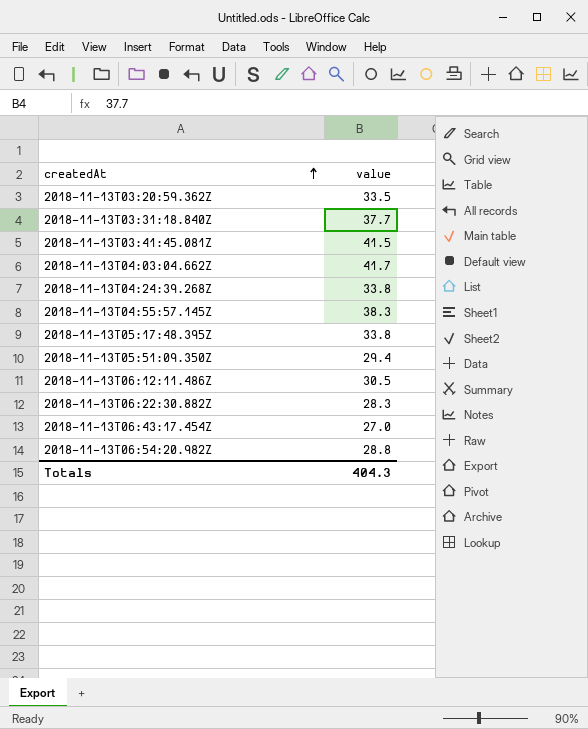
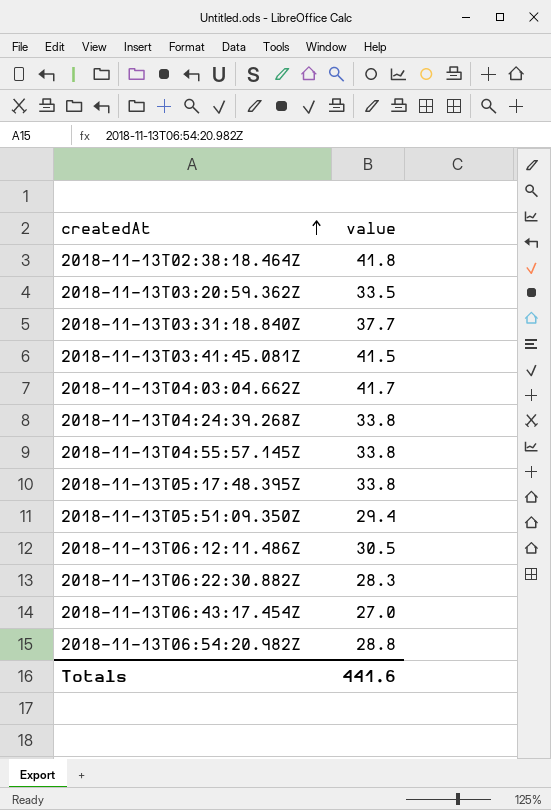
row 2018-11-13T02:38:18.464Z: none -> 41.8
2018-11-13T04:55:57.145Z | value: 38.3 -> 33.8
Totals | value: 404.3 -> 441.6

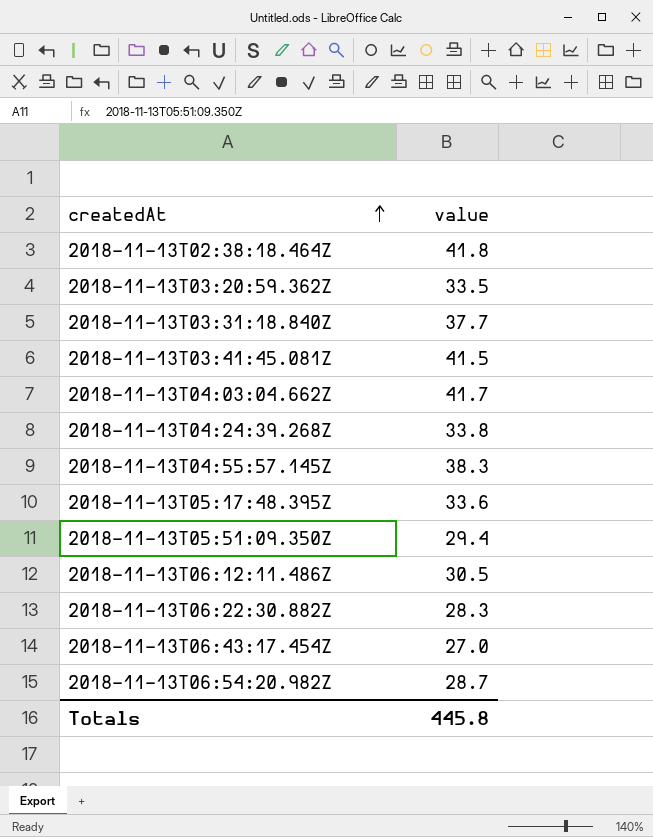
2018-11-13T04:55:57.145Z | value: 33.8 -> 38.3
2018-11-13T05:17:48.395Z | value: 33.8 -> 33.6
2018-11-13T06:54:20.982Z | value: 28.8 -> 28.7
Totals | value: 441.6 -> 445.8

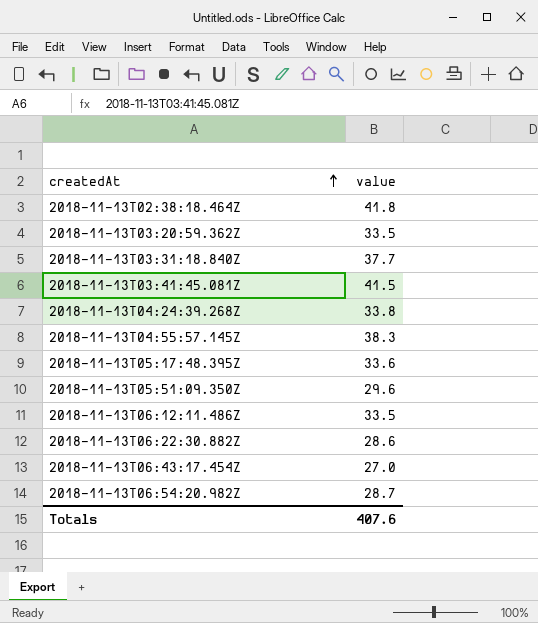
row 2018-11-13T04:03:04.662Z: 41.7 -> none
2018-11-13T05:51:09.350Z | value: 29.4 -> 29.6
2018-11-13T06:12:11.486Z | value: 30.5 -> 33.5
2018-11-13T06:22:30.882Z | value: 28.3 -> 28.6
Totals | value: 445.8 -> 407.6

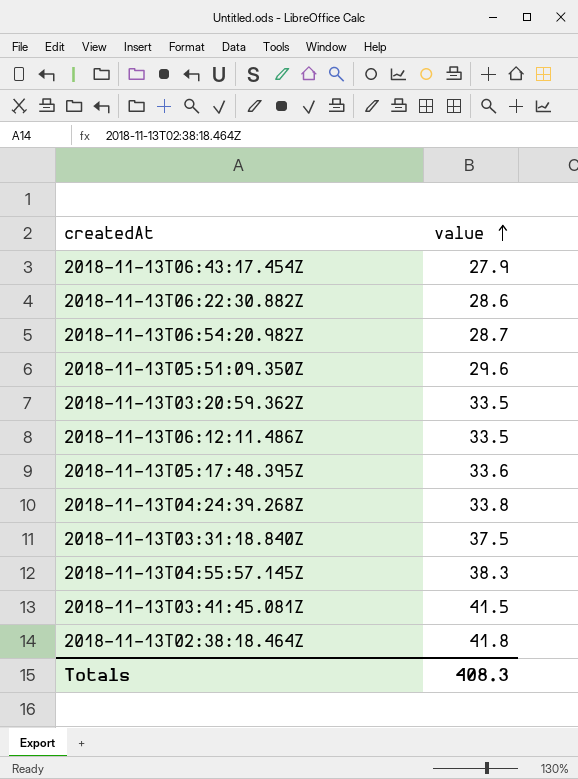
row order: createdAt ascending -> value ascending
2018-11-13T06:43:17.454Z | value: 27.0 -> 27.9
2018-11-13T03:31:18.840Z | value: 37.7 -> 37.5
Totals | value: 407.6 -> 408.3

